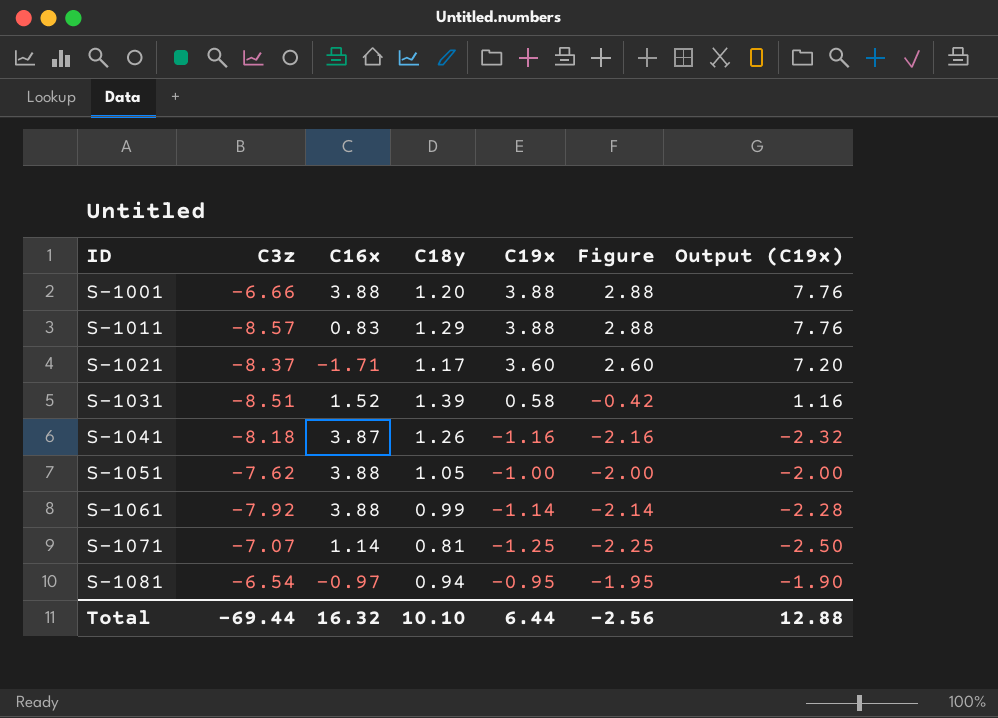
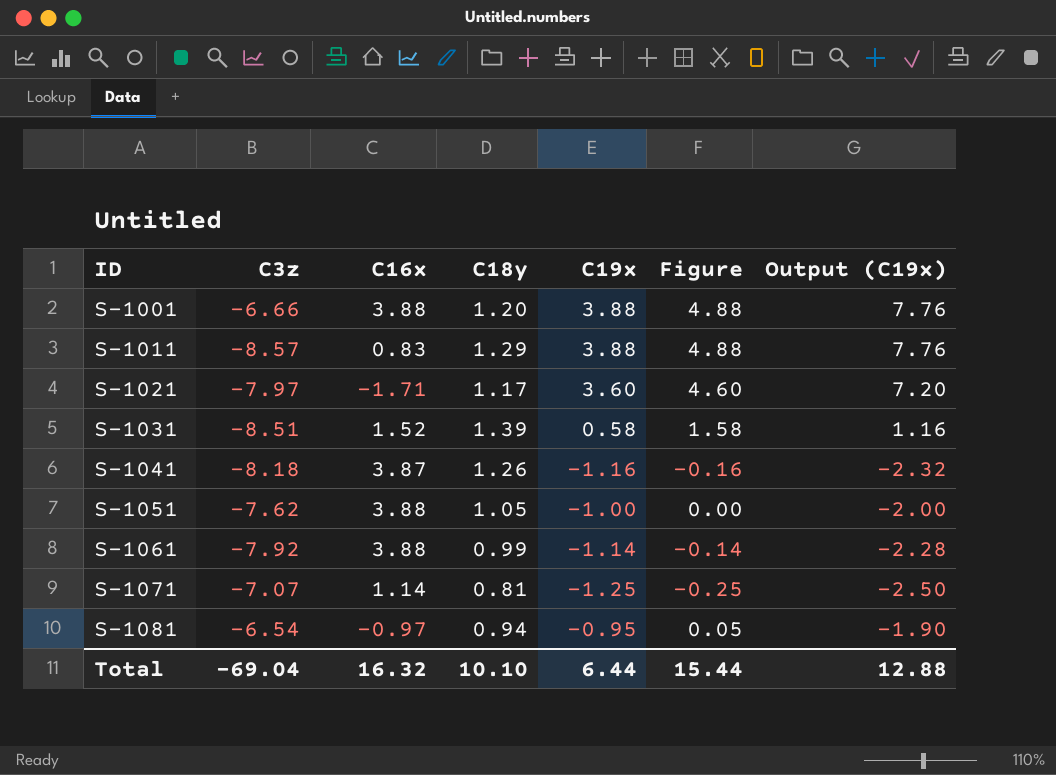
column Figure | formula: [C19x] - 1 -> [C19x] + 1
S-1021 | C3z: -8.37 -> -7.97
Total | C3z: -69.44 -> -69.04
Total | Figure: -2.56 -> 15.44

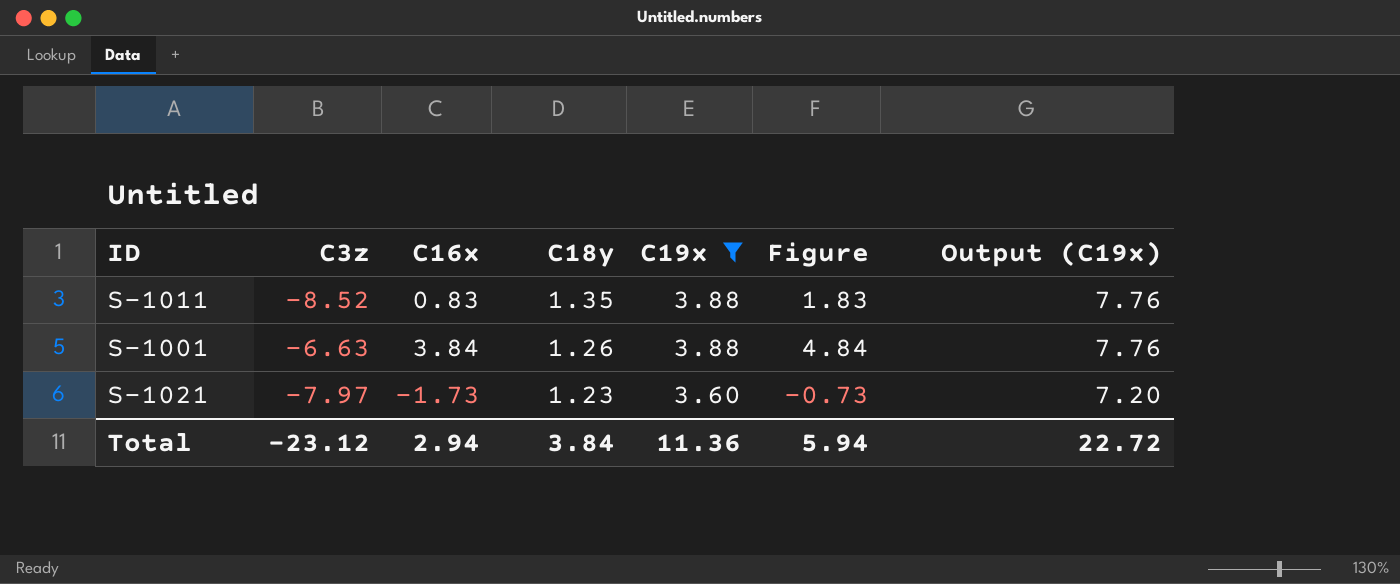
filter: none -> C19x >= 3.60
row order: ID ascending -> C18y descending
column Figure | formula: [C19x] + 1 -> [C16x] + 1
S-1011 | C3z: -8.57 -> -8.52
S-1011 | C18y: 1.29 -> 1.35
S-1001 | C3z: -6.66 -> -6.63
S-1001 | C16x: 3.88 -> 3.84
S-1001 | C18y: 1.20 -> 1.26
S-1021 | C16x: -1.71 -> -1.73
S-1021 | C18y: 1.17 -> 1.23
Total | C3z: -69.04 -> -23.12
Total | C16x: 16.32 -> 2.94
Total | C18y: 10.10 -> 3.84
Total | C19x: 6.44 -> 11.36
Total | Figure: 15.44 -> 5.94
Total | Output (C19x): 12.88 -> 22.72

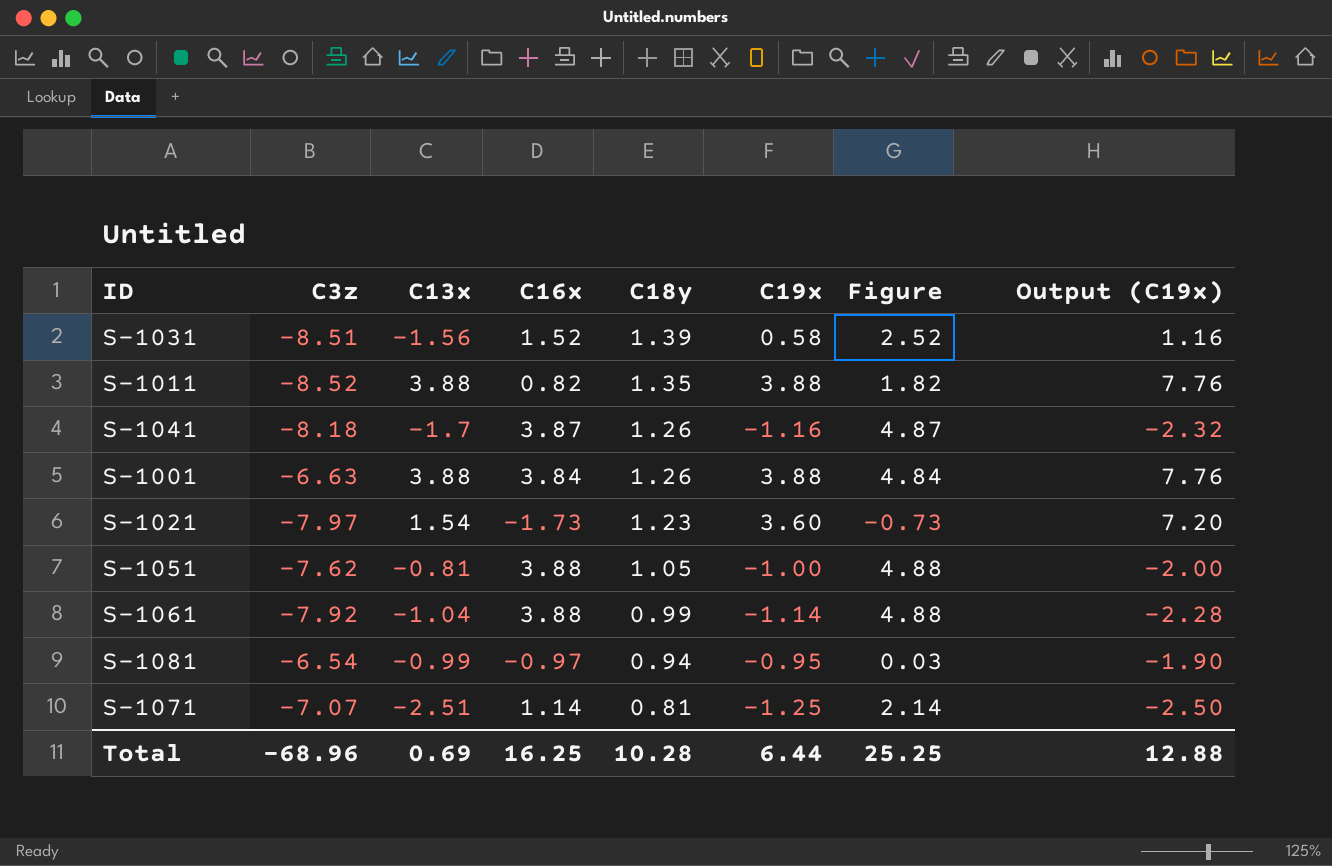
filter: C19x >= 3.60 -> none
column C13x | position: none -> 3
S-1011 | C16x: 0.83 -> 0.82
S-1011 | Figure: 1.83 -> 1.82
Total | C3z: -23.12 -> -68.96
Total | C16x: 2.94 -> 16.25
Total | C18y: 3.84 -> 10.28
Total | C19x: 11.36 -> 6.44
Total | Figure: 5.94 -> 25.25
Total | Output (C19x): 22.72 -> 12.88

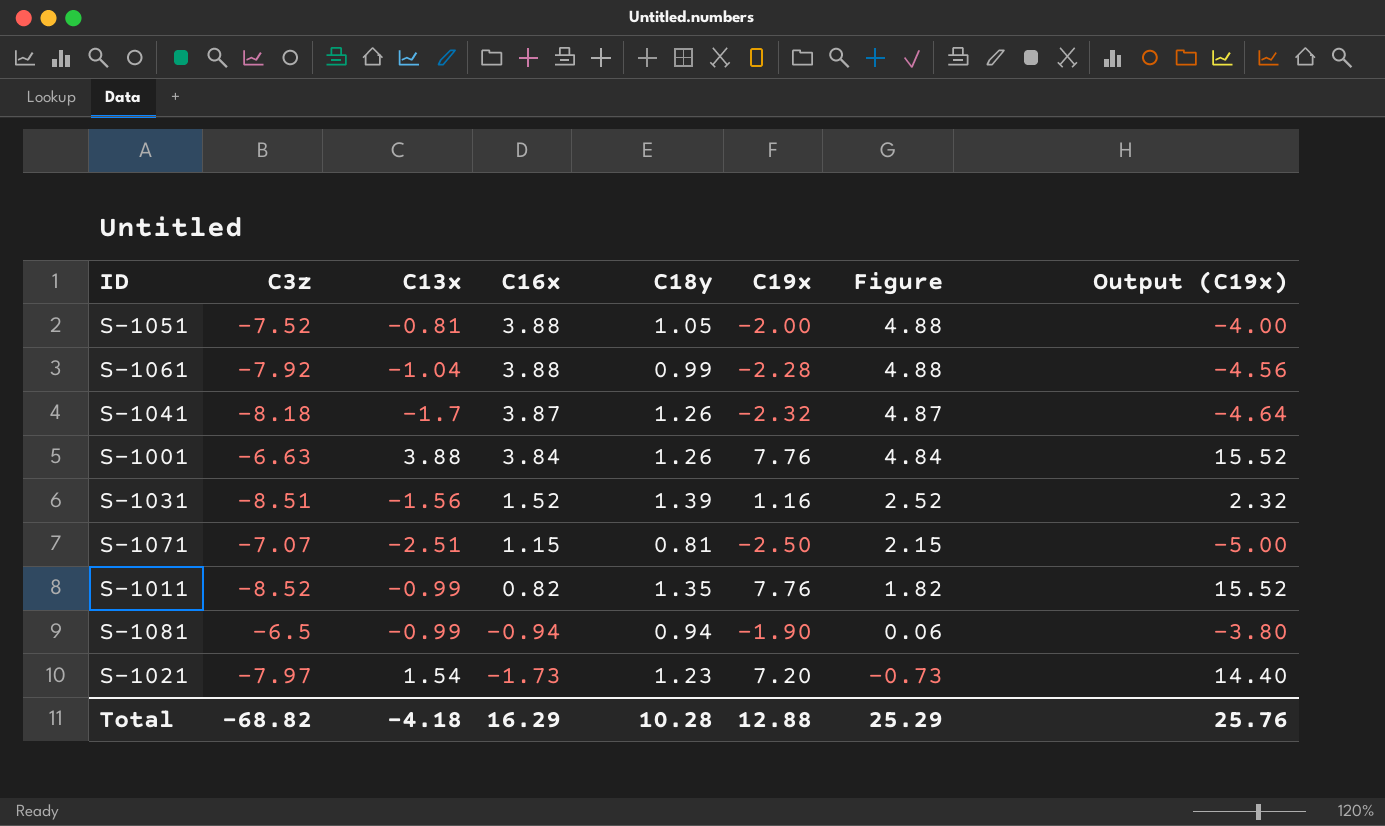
row order: C18y descending -> C16x descending
S-1051 | C3z: -7.62 -> -7.52
S-1051 | C19x: -1.00 -> -2.00
S-1051 | Output (C19x): -2.00 -> -4.00
S-1061 | C19x: -1.14 -> -2.28
S-1061 | Output (C19x): -2.28 -> -4.56
S-1041 | C19x: -1.16 -> -2.32
S-1041 | Output (C19x): -2.32 -> -4.64
S-1001 | C19x: 3.88 -> 7.76
S-1001 | Output (C19x): 7.76 -> 15.52
S-1031 | C19x: 0.58 -> 1.16
S-1031 | Output (C19x): 1.16 -> 2.32
S-1071 | C16x: 1.14 -> 1.15
S-1071 | C19x: -1.25 -> -2.50
S-1071 | Figure: 2.14 -> 2.15
S-1071 | Output (C19x): -2.50 -> -5.00
S-1011 | C13x: 3.88 -> -0.99
S-1011 | C19x: 3.88 -> 7.76
S-1011 | Output (C19x): 7.76 -> 15.52
S-1081 | C3z: -6.54 -> -6.5
S-1081 | C16x: -0.97 -> -0.94
S-1081 | C19x: -0.95 -> -1.90
S-1081 | Figure: 0.03 -> 0.06
S-1081 | Output (C19x): -1.90 -> -3.80
S-1021 | C19x: 3.60 -> 7.20
S-1021 | Output (C19x): 7.20 -> 14.40
Total | C3z: -68.96 -> -68.82
Total | C13x: 0.69 -> -4.18
Total | C16x: 16.25 -> 16.29
Total | C19x: 6.44 -> 12.88
Total | Figure: 25.25 -> 25.29
Total | Output (C19x): 12.88 -> 25.76

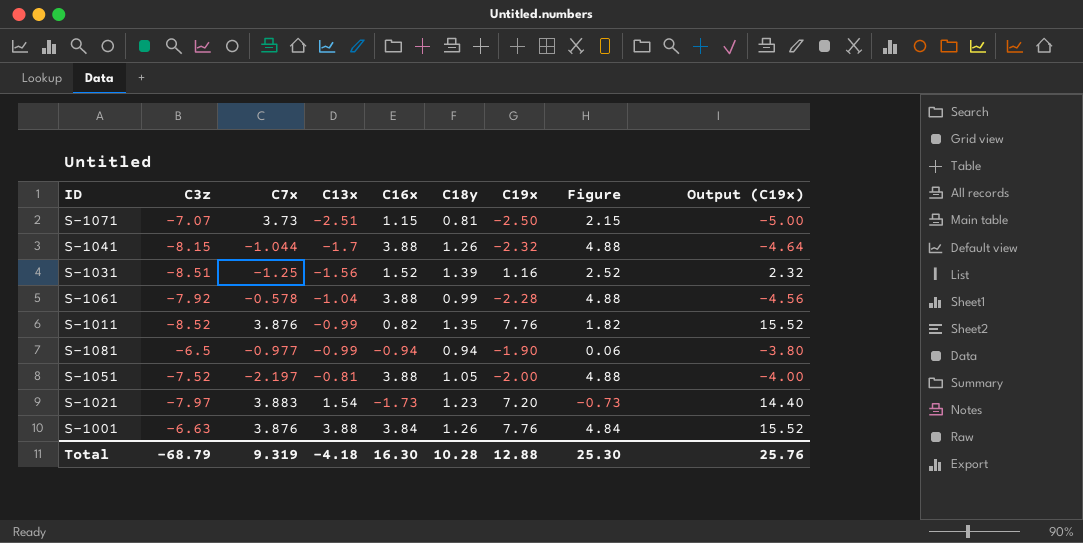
row order: C16x descending -> C13x ascending
column C7x | position: none -> 3
S-1041 | C3z: -8.18 -> -8.15
S-1041 | C16x: 3.87 -> 3.88
S-1041 | Figure: 4.87 -> 4.88
Total | C3z: -68.82 -> -68.79
Total | C16x: 16.29 -> 16.30
Total | Figure: 25.29 -> 25.30

